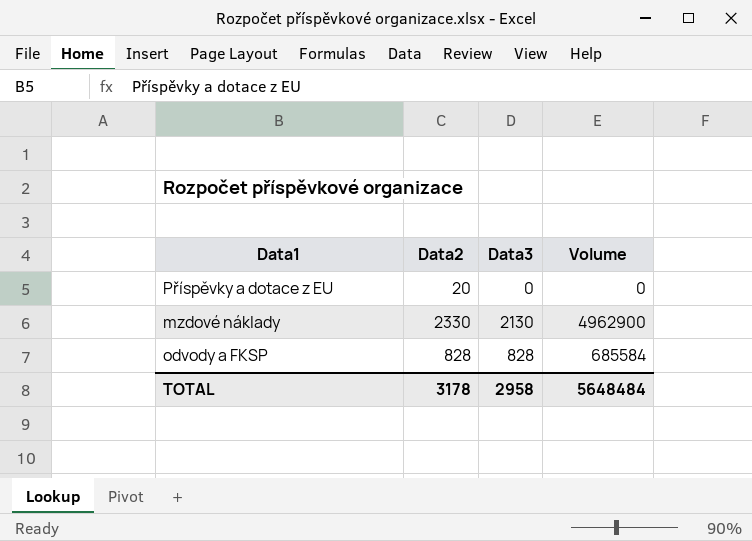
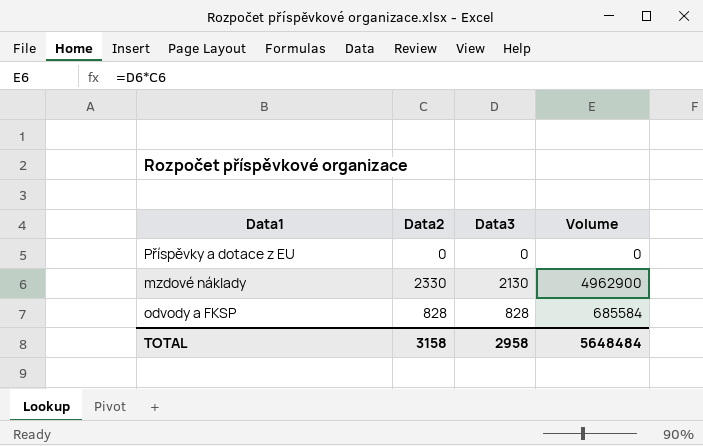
Příspěvky a dotace z EU | Data2: 20 -> 0
TOTAL | Data2: 3178 -> 3158

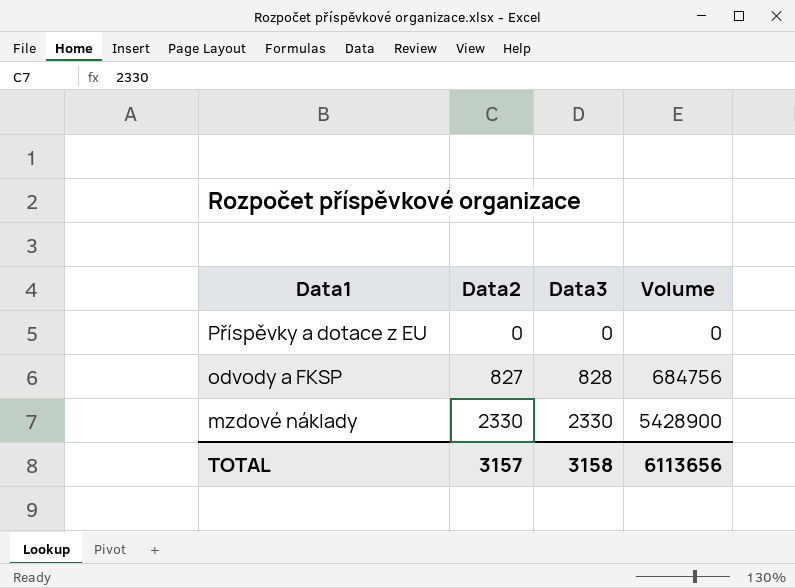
row order: none -> Data1 descending
odvody a FKSP | Data2: 828 -> 827
odvody a FKSP | Volume: 685584 -> 684756
mzdové náklady | Data3: 2130 -> 2330
mzdové náklady | Volume: 4962900 -> 5428900
TOTAL | Data2: 3158 -> 3157
TOTAL | Data3: 2958 -> 3158
TOTAL | Volume: 5648484 -> 6113656

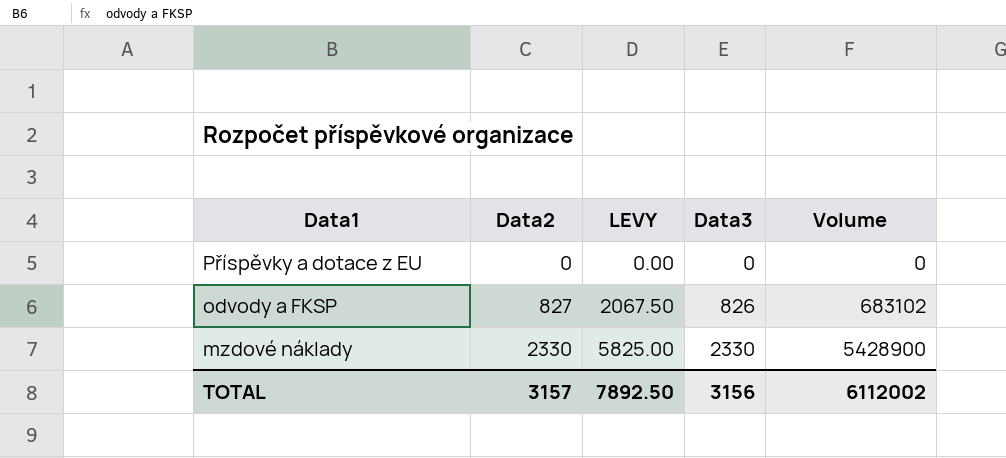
column LEVY | formula: none -> [Data2] * 2.5
odvody a FKSP | Data3: 828 -> 826
odvody a FKSP | Volume: 684756 -> 683102
TOTAL | Data3: 3158 -> 3156
TOTAL | Volume: 6113656 -> 6112002

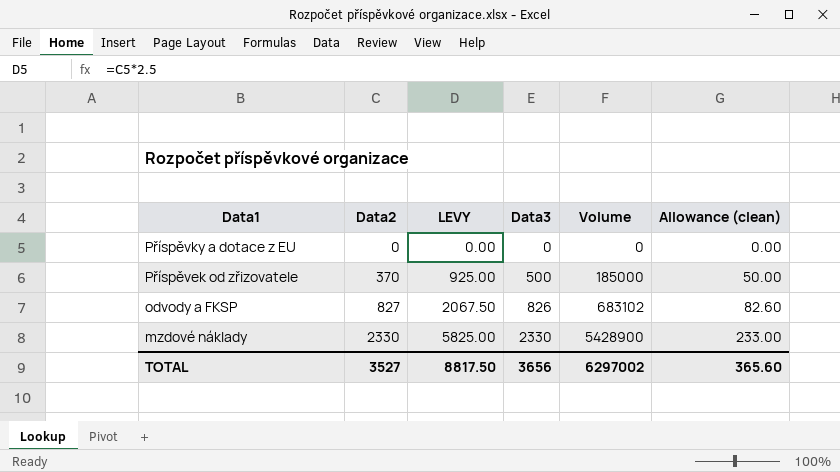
column Allowance (clean) | formula: none -> [Data3] * 0.1
row Příspěvek od zřizovatele: none -> 370 | 925.00 | 500 | 185000 | 50.00
TOTAL | Data2: 3157 -> 3527
TOTAL | LEVY: 7892.50 -> 8817.50
TOTAL | Data3: 3156 -> 3656
TOTAL | Volume: 6112002 -> 6297002

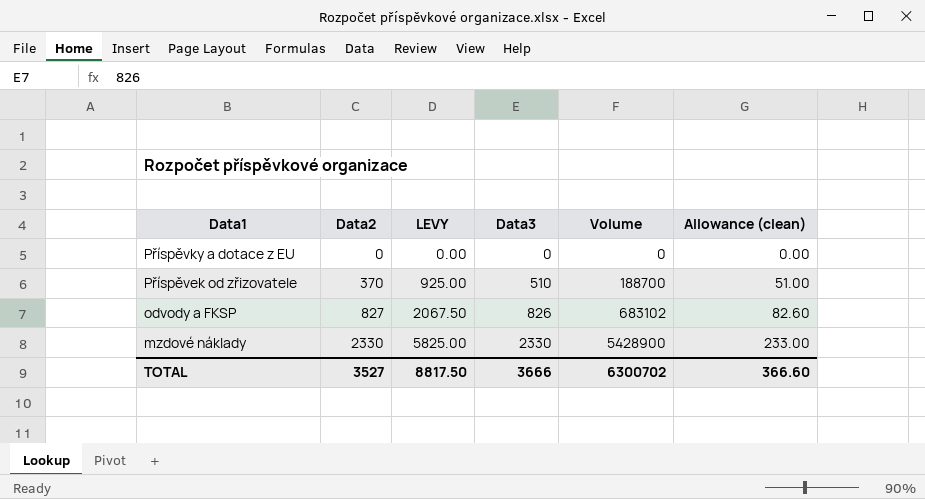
Příspěvek od zřizovatele | Data3: 500 -> 510
Příspěvek od zřizovatele | Volume: 185000 -> 188700
Příspěvek od zřizovatele | Allowance (clean): 50.00 -> 51.00
TOTAL | Data3: 3656 -> 3666
TOTAL | Volume: 6297002 -> 6300702
TOTAL | Allowance (clean): 365.60 -> 366.60

